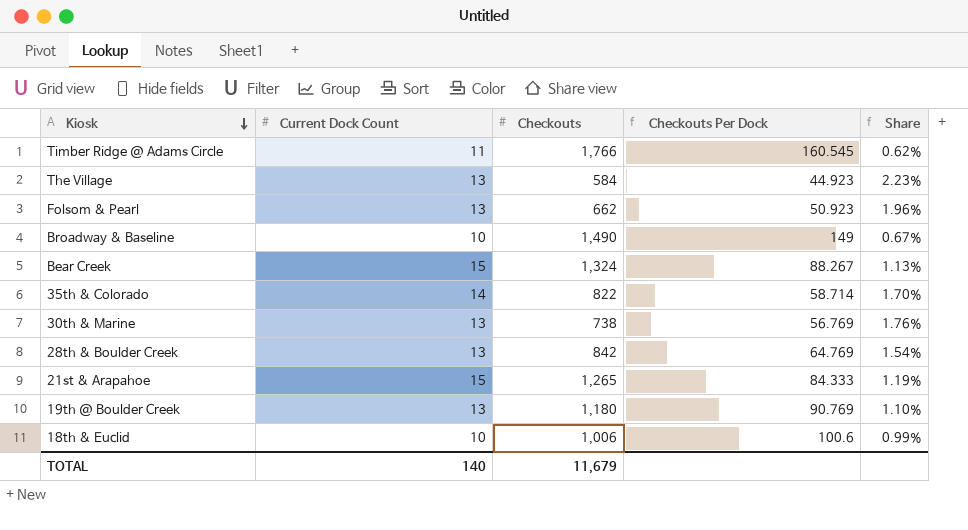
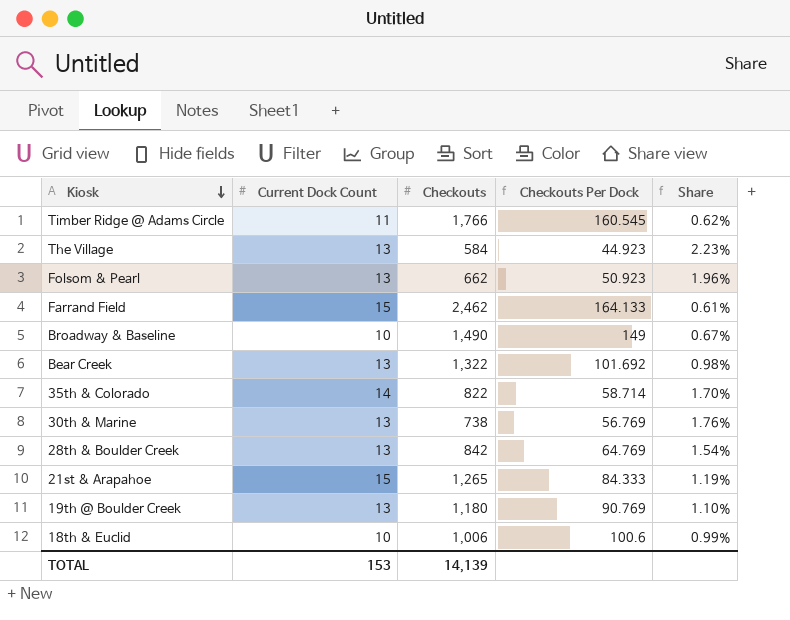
row Farrand Field: none -> 15 | 2,462 | 164.133 | 0.61%
Bear Creek | Current Dock Count: 15 -> 13
Bear Creek | Checkouts: 1,324 -> 1,322
Bear Creek | Checkouts Per Dock: 88.267 -> 101.692
Bear Creek | Share: 1.13% -> 0.98%
TOTAL | Current Dock Count: 140 -> 153
TOTAL | Checkouts: 11,679 -> 14,139

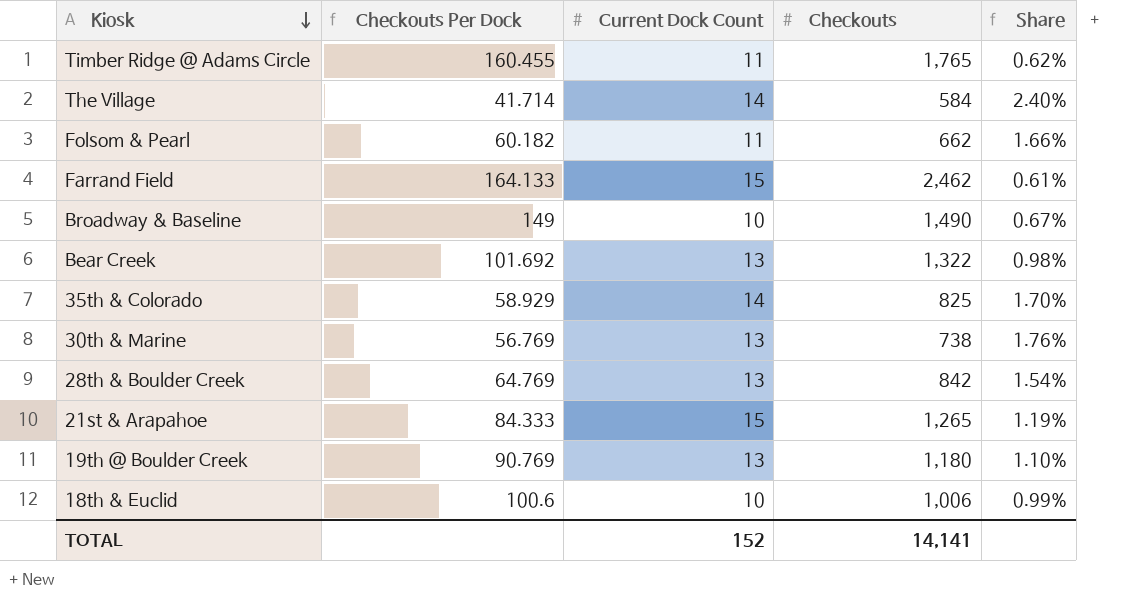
column Checkouts Per Dock | position: 4 -> 2
Timber Ridge @ Adams Circle | Checkouts Per Dock: 160.545 -> 160.455
Timber Ridge @ Adams Circle | Checkouts: 1,766 -> 1,765
The Village | Checkouts Per Dock: 44.923 -> 41.714
The Village | Current Dock Count: 13 -> 14
The Village | Share: 2.23% -> 2.40%
Folsom & Pearl | Checkouts Per Dock: 50.923 -> 60.182
Folsom & Pearl | Current Dock Count: 13 -> 11
Folsom & Pearl | Share: 1.96% -> 1.66%
35th & Colorado | Checkouts Per Dock: 58.714 -> 58.929
35th & Colorado | Checkouts: 822 -> 825
TOTAL | Current Dock Count: 153 -> 152
TOTAL | Checkouts: 14,139 -> 14,141

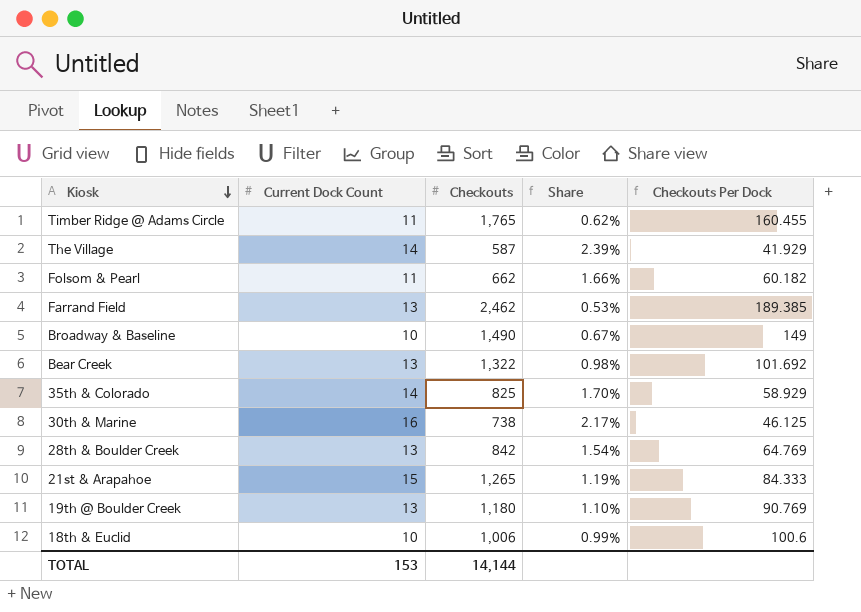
column Checkouts Per Dock | position: 2 -> 5
The Village | Checkouts: 584 -> 587
The Village | Share: 2.40% -> 2.39%
The Village | Checkouts Per Dock: 41.714 -> 41.929
Farrand Field | Current Dock Count: 15 -> 13
Farrand Field | Share: 0.61% -> 0.53%
Farrand Field | Checkouts Per Dock: 164.133 -> 189.385
30th & Marine | Current Dock Count: 13 -> 16
30th & Marine | Share: 1.76% -> 2.17%
30th & Marine | Checkouts Per Dock: 56.769 -> 46.125
TOTAL | Current Dock Count: 152 -> 153
TOTAL | Checkouts: 14,141 -> 14,144

